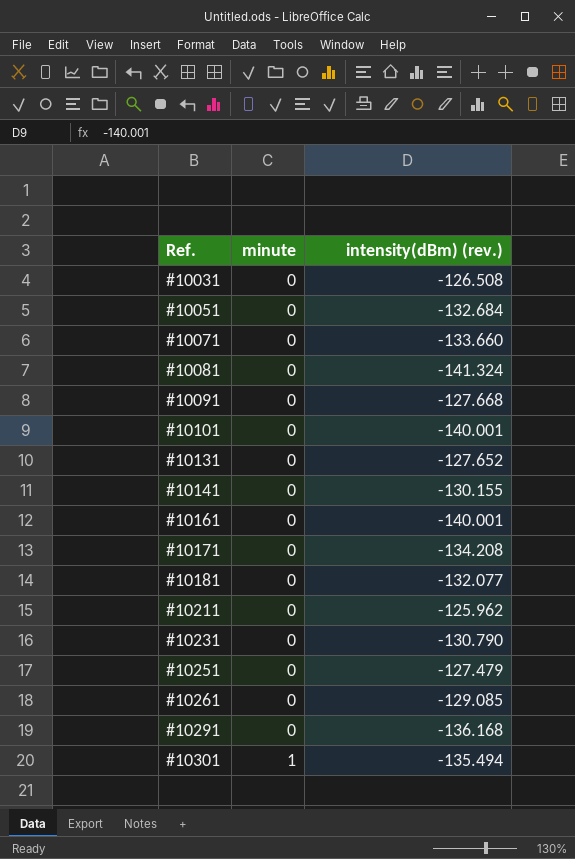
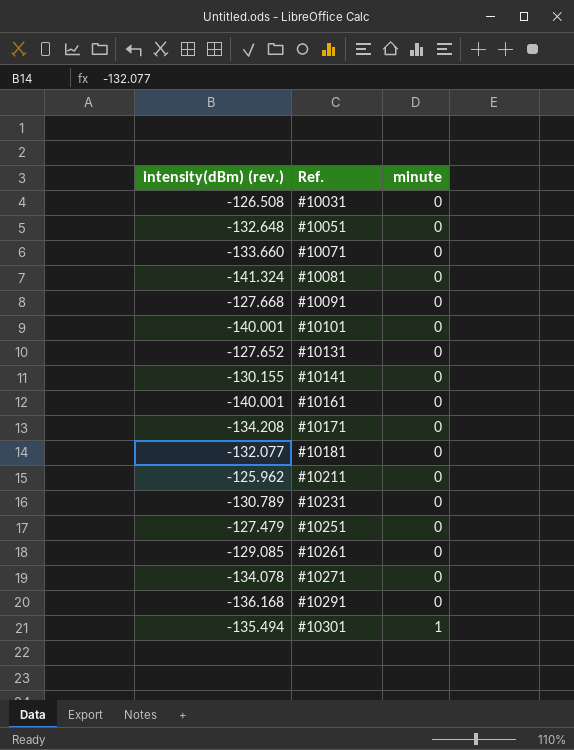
column intensity(dBm) (rev.) | position: 3 -> 1
#10051 | intensity(dBm) (rev.): -132.684 -> -132.648
#10231 | intensity(dBm) (rev.): -130.790 -> -130.789
row #10271: none -> -134.078 | 0

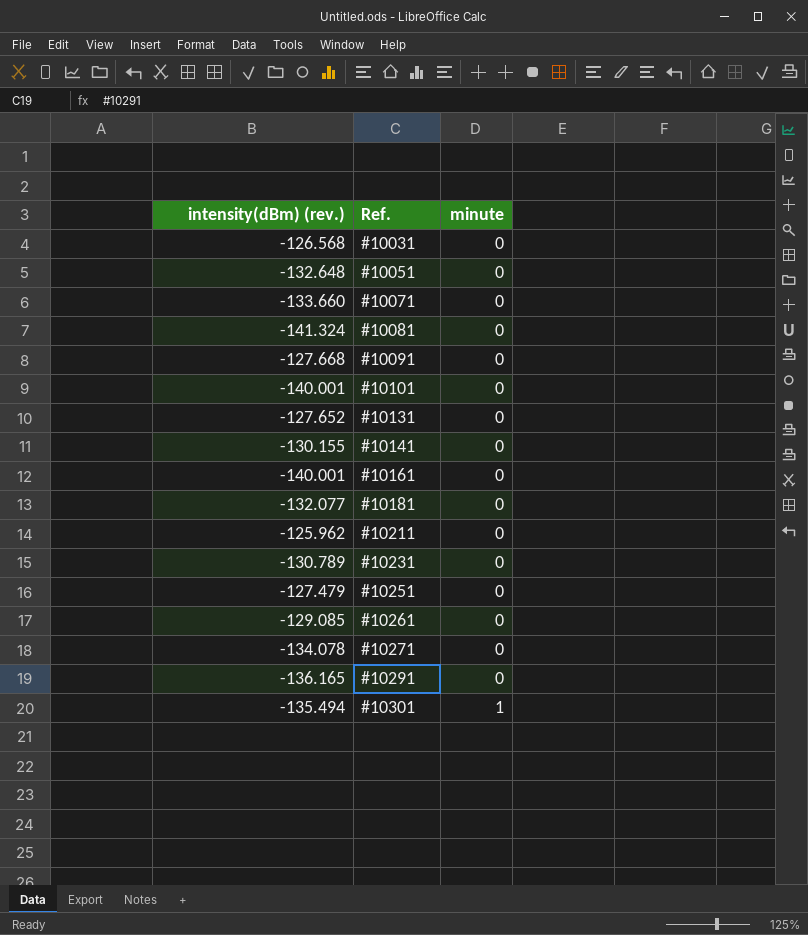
row #10171: -134.208 | 0 -> none
#10031 | intensity(dBm) (rev.): -126.508 -> -126.568
#10291 | intensity(dBm) (rev.): -136.168 -> -136.165

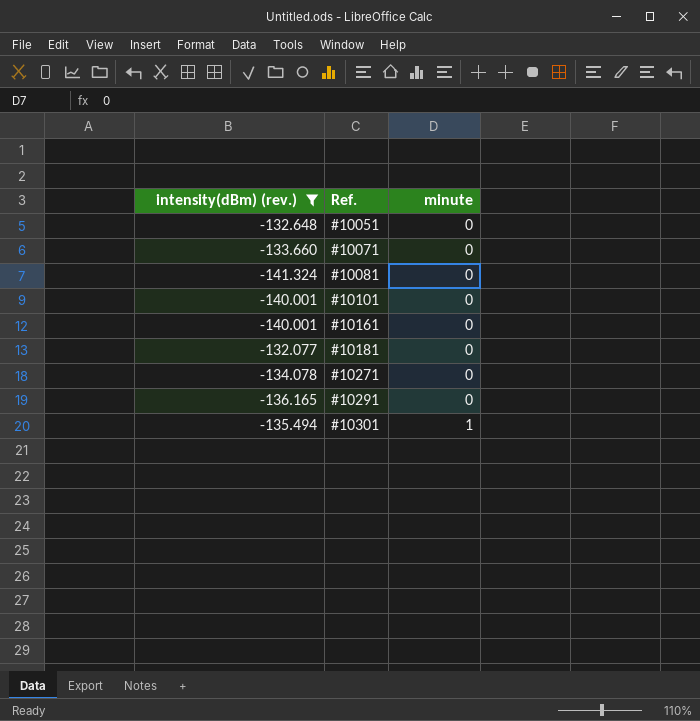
filter: none -> intensity(dBm) (rev.) <= -132.077

